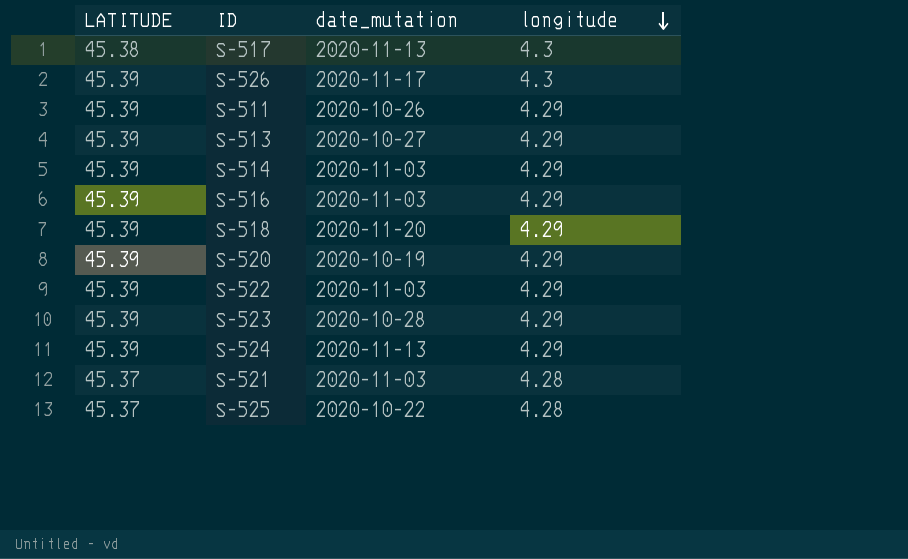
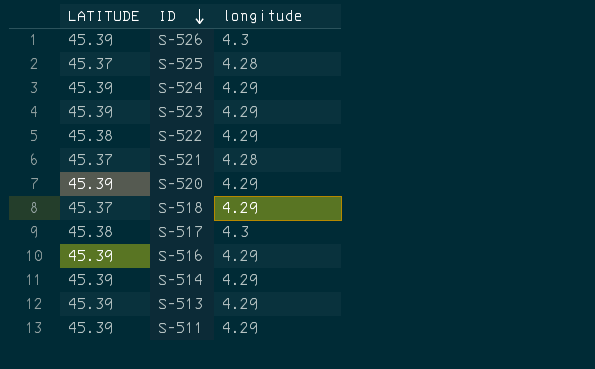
row order: longitude descending -> ID descending
column date_mutation | position: 3 -> none
S-522 | LATITUDE: 45.39 -> 45.38
S-518 | LATITUDE: 45.39 -> 45.37

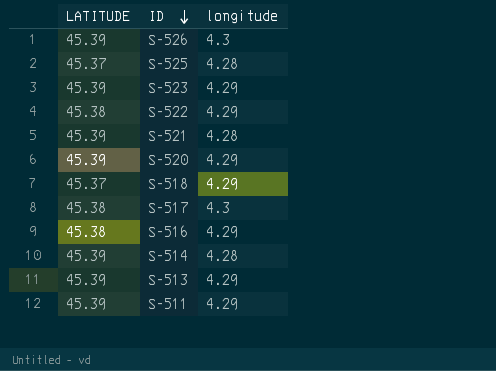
row S-524: 45.39 | 4.29 -> none
S-521 | LATITUDE: 45.37 -> 45.39
S-516 | LATITUDE: 45.39 -> 45.38
S-514 | longitude: 4.29 -> 4.28

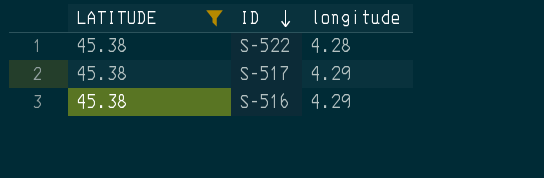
filter: none -> LATITUDE = 45.38
S-522 | longitude: 4.29 -> 4.28
S-517 | longitude: 4.3 -> 4.29

